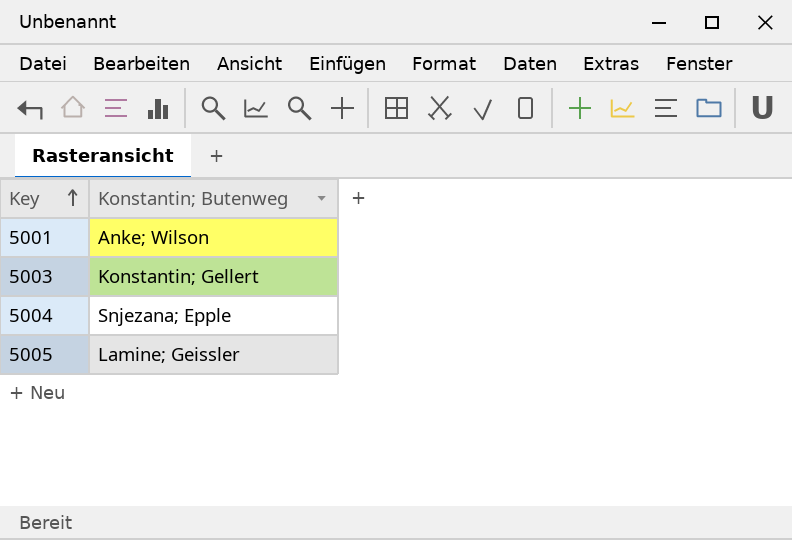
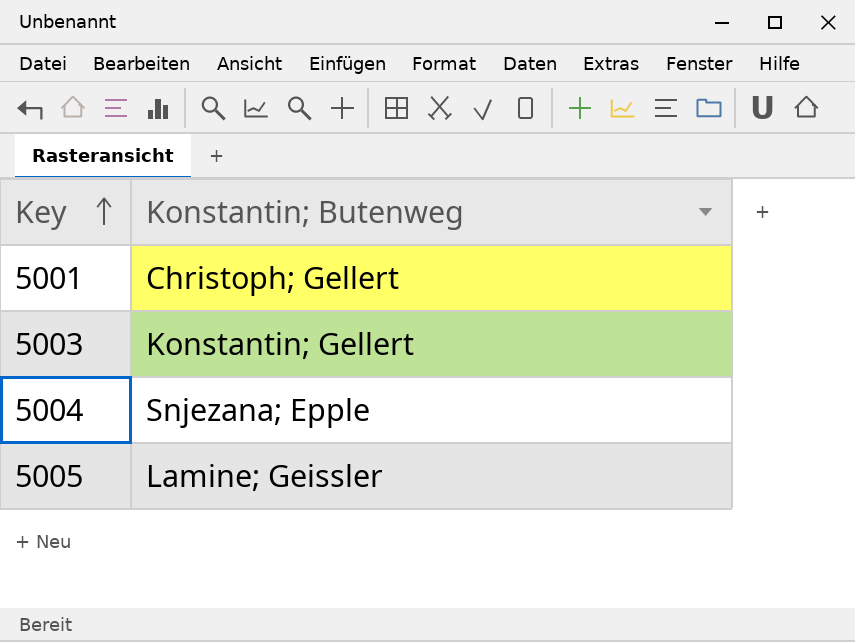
5001 | Konstantin; Butenweg: Anke; Wilson -> Christoph; Gellert

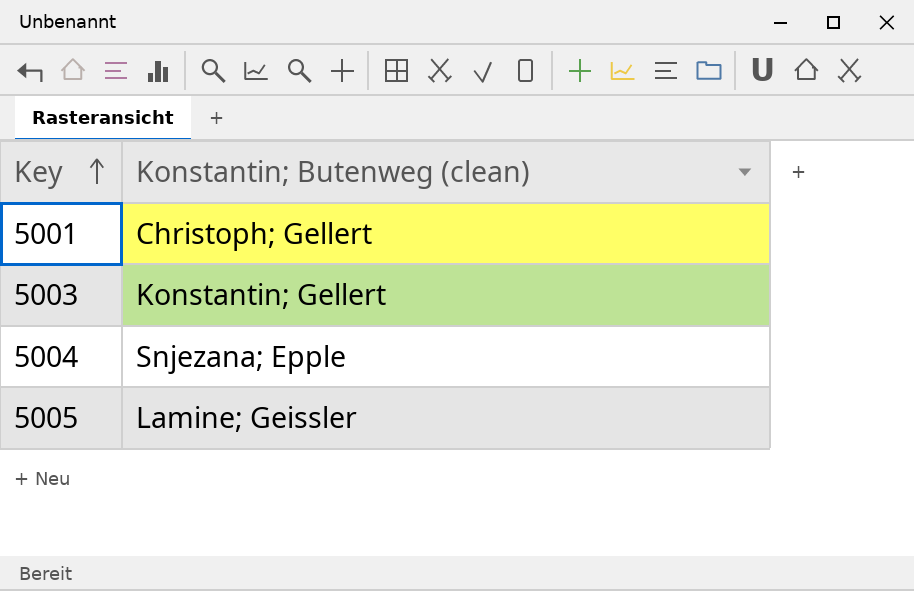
column name: Konstantin; Butenweg -> Konstantin; Butenweg (clean)

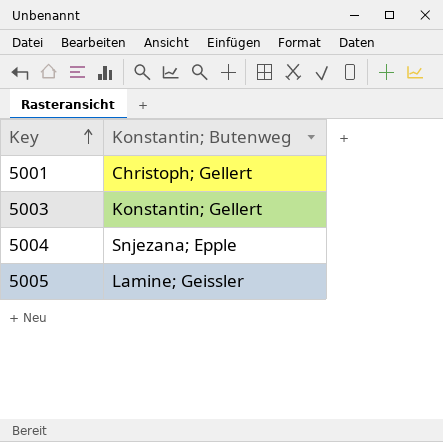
column name: Konstantin; Butenweg (clean) -> Konstantin; Butenweg

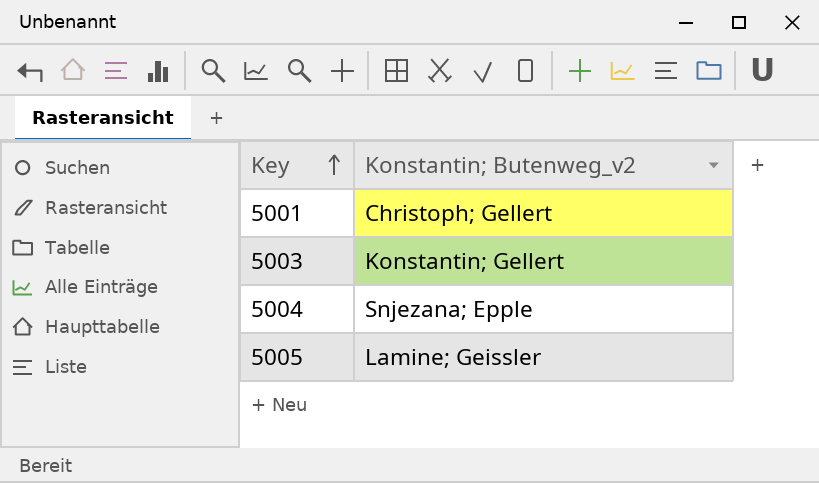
column name: Konstantin; Butenweg -> Konstantin; Butenweg_v2

